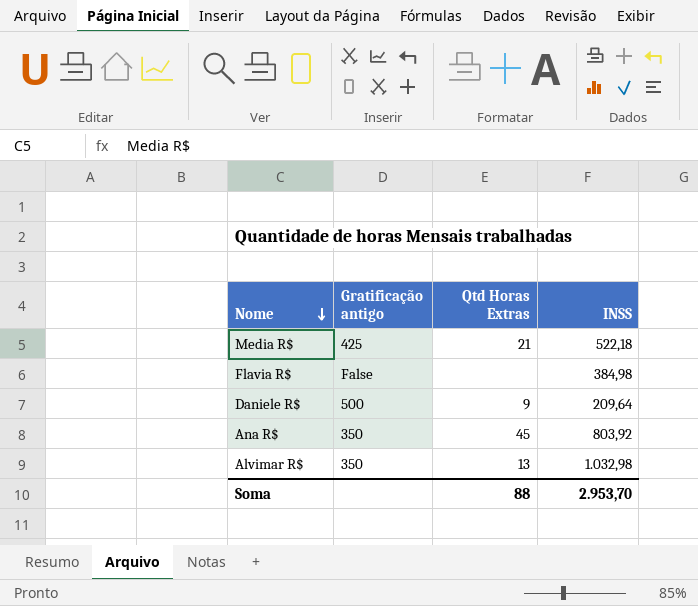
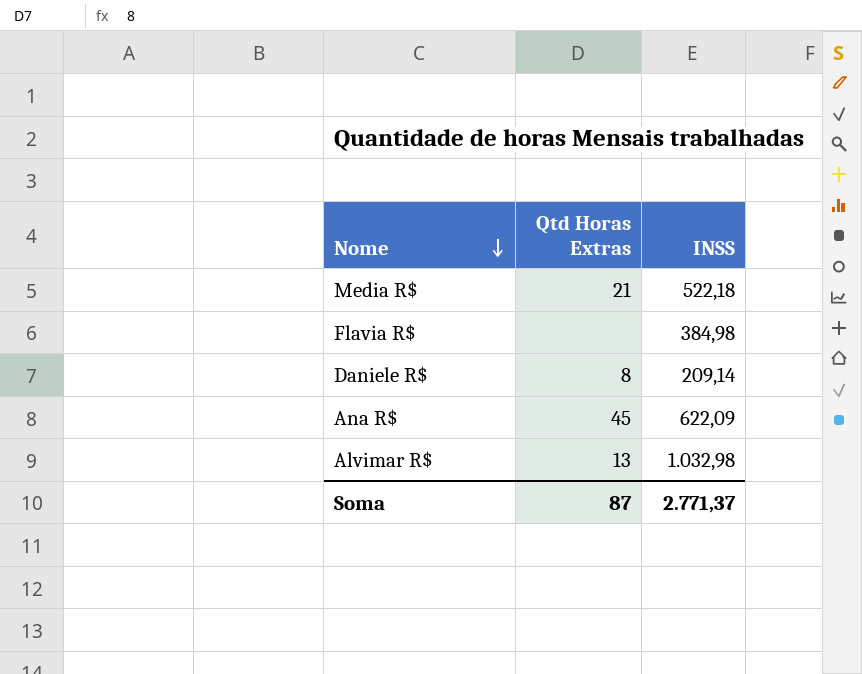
column Gratificação antigo | position: 2 -> none
Daniele R$ | Qtd Horas Extras: 9 -> 8
Daniele R$ | INSS: 209,64 -> 209,14
Ana R$ | INSS: 803,92 -> 622,09
Soma | Qtd Horas Extras: 88 -> 87
Soma | INSS: 2.953,70 -> 2.771,37

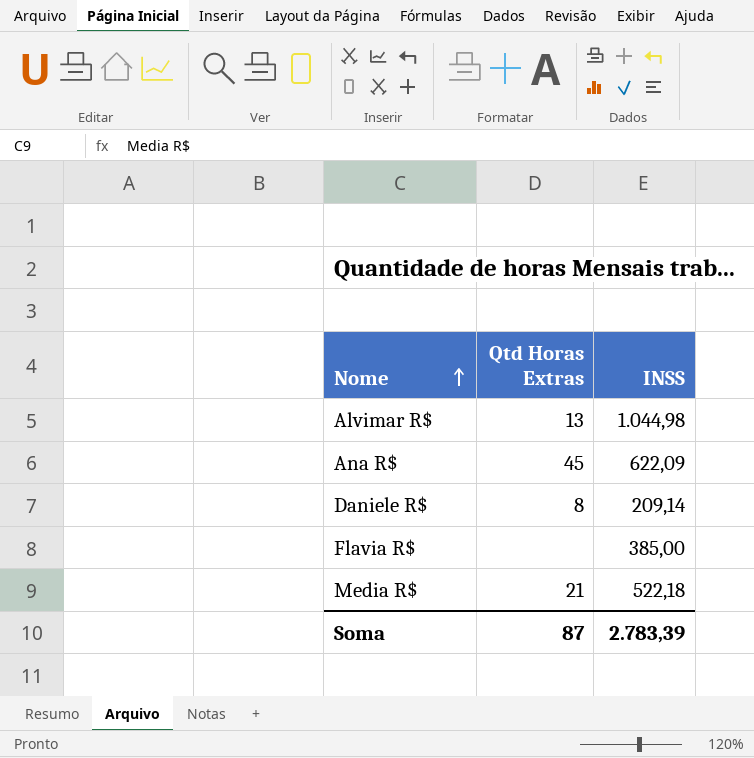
row order: Nome descending -> Nome ascending
Alvimar R$ | INSS: 1.032,98 -> 1.044,98
Flavia R$ | INSS: 384,98 -> 385,00
Soma | INSS: 2.771,37 -> 2.783,39

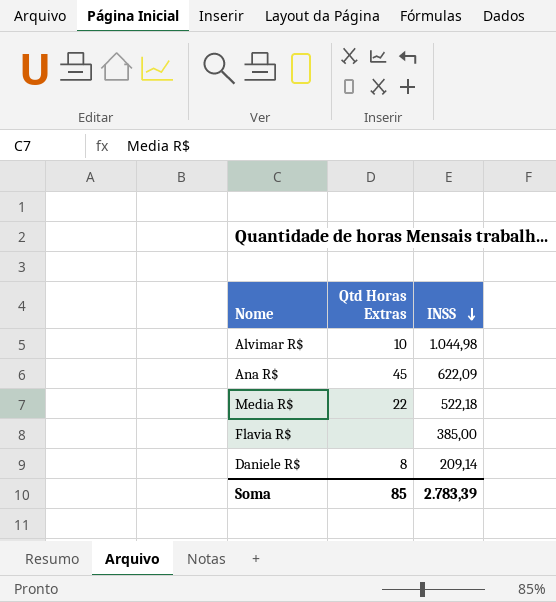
row order: Nome ascending -> INSS descending
Alvimar R$ | Qtd Horas Extras: 13 -> 10
Media R$ | Qtd Horas Extras: 21 -> 22
Soma | Qtd Horas Extras: 87 -> 85

